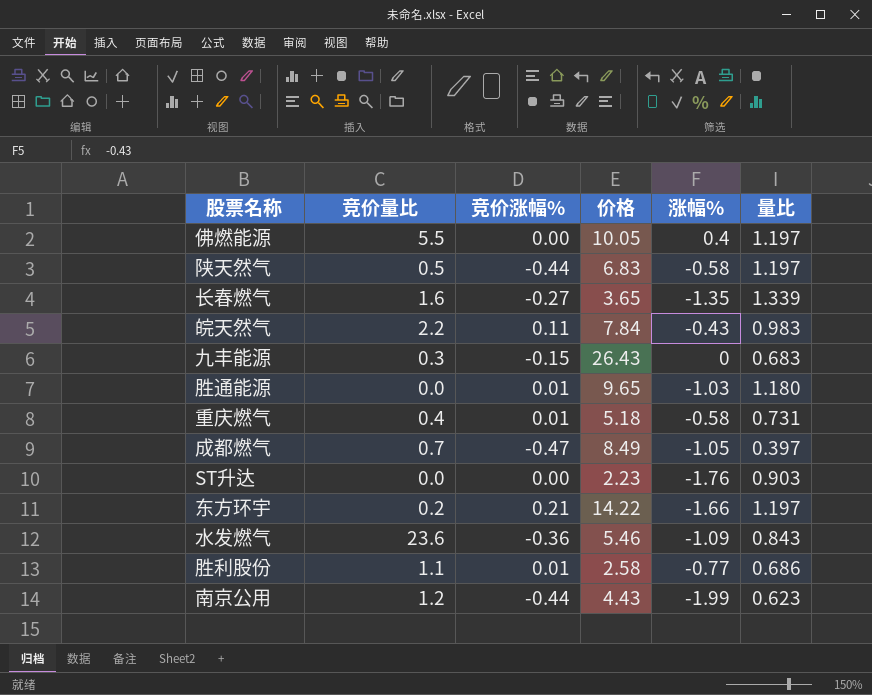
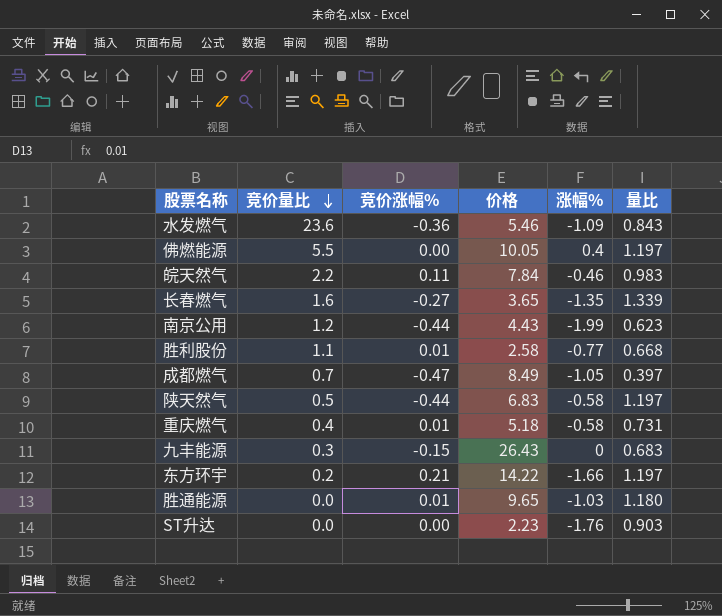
row order: none -> 竞价量比 descending
皖天然气 | 涨幅%: -0.43 -> -0.46
胜利股份 | 量比: 0.686 -> 0.668

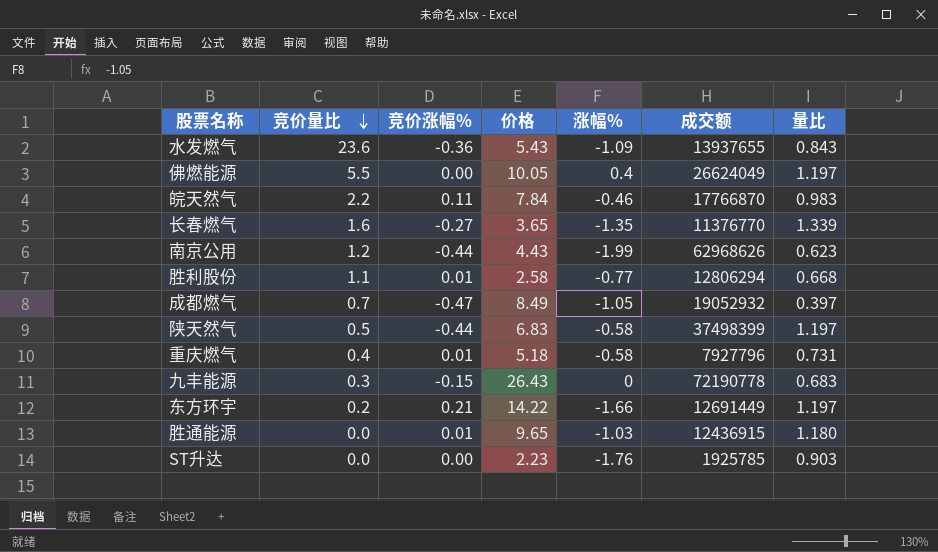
column 成交额 | position: none -> 6
水发燃气 | 价格: 5.46 -> 5.43

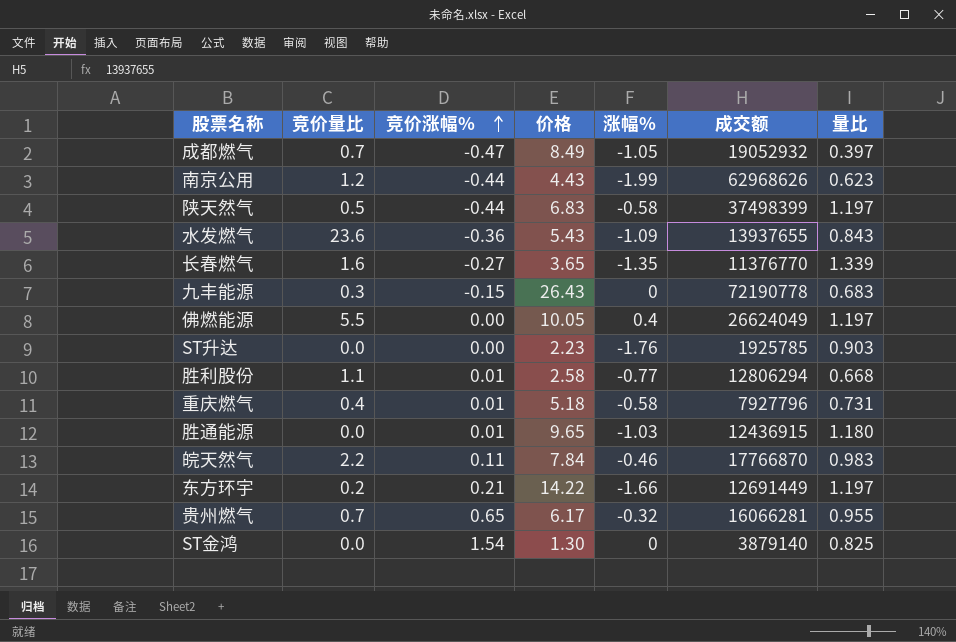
row order: 竞价量比 descending -> 竞价涨幅% ascending
row 贵州燃气: none -> 0.7 | 0.65 | 6.17 | -0.32 | 16066281 | 0.955
row ST金鸿: none -> 0.0 | 1.54 | 1.30 | 0 | 3879140 | 0.825

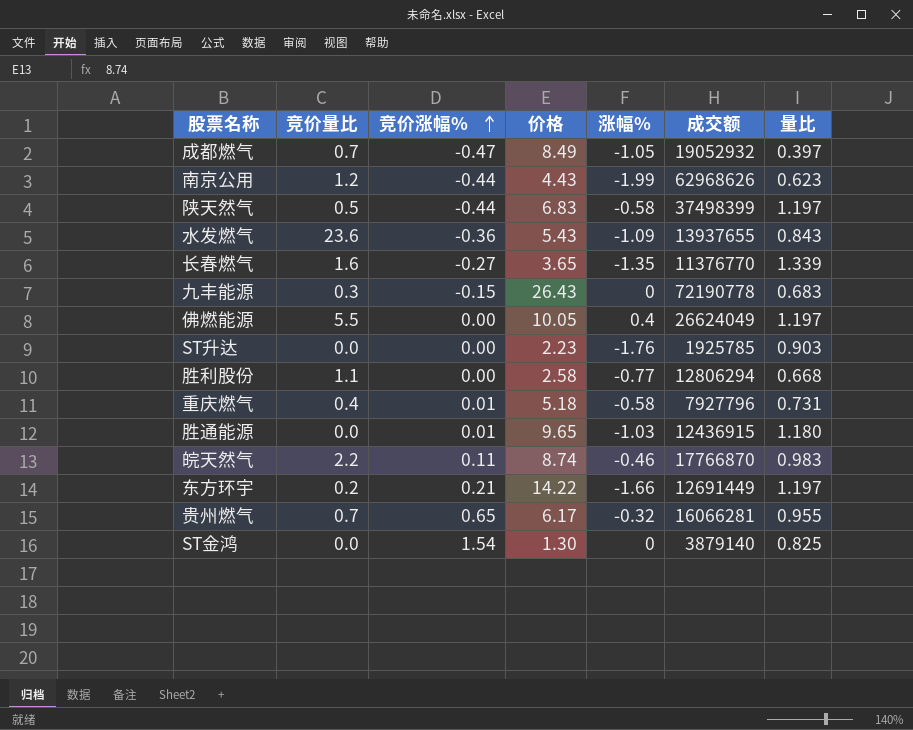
胜利股份 | 竞价涨幅%: 0.01 -> 0.00
皖天然气 | 价格: 7.84 -> 8.74

